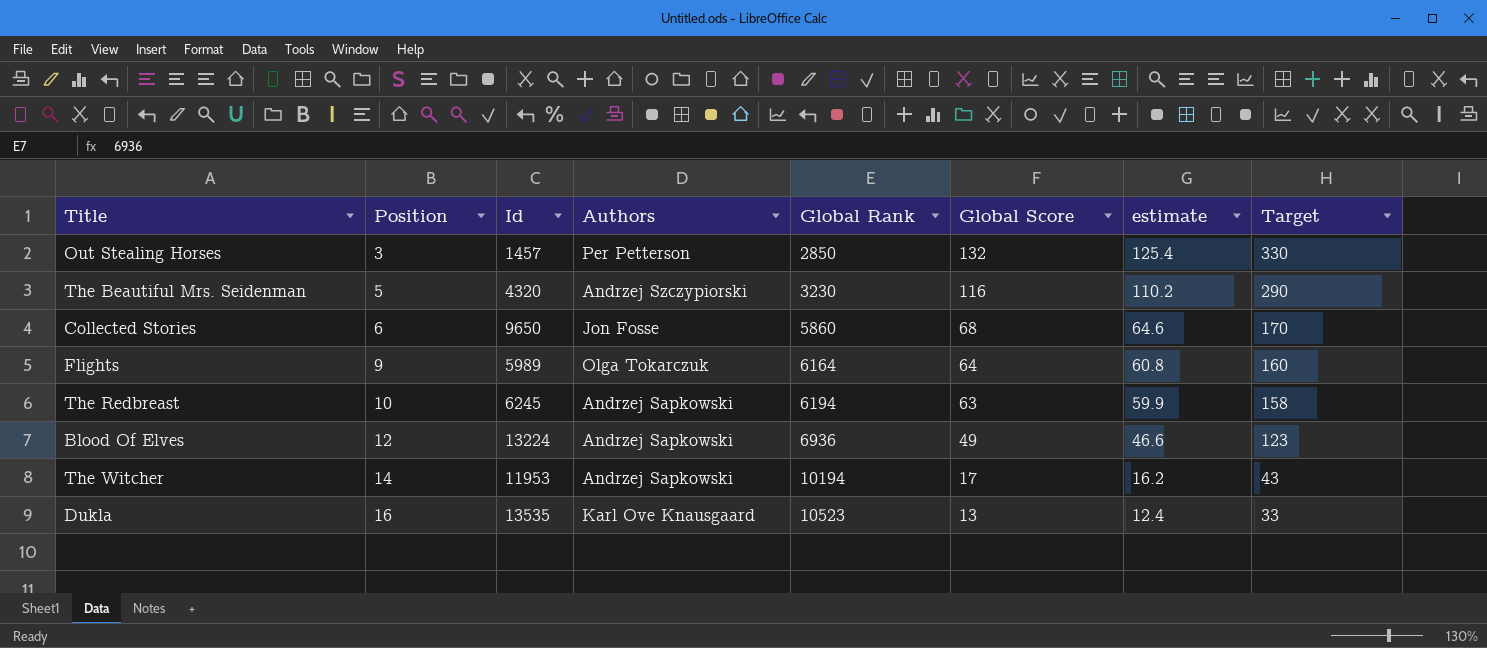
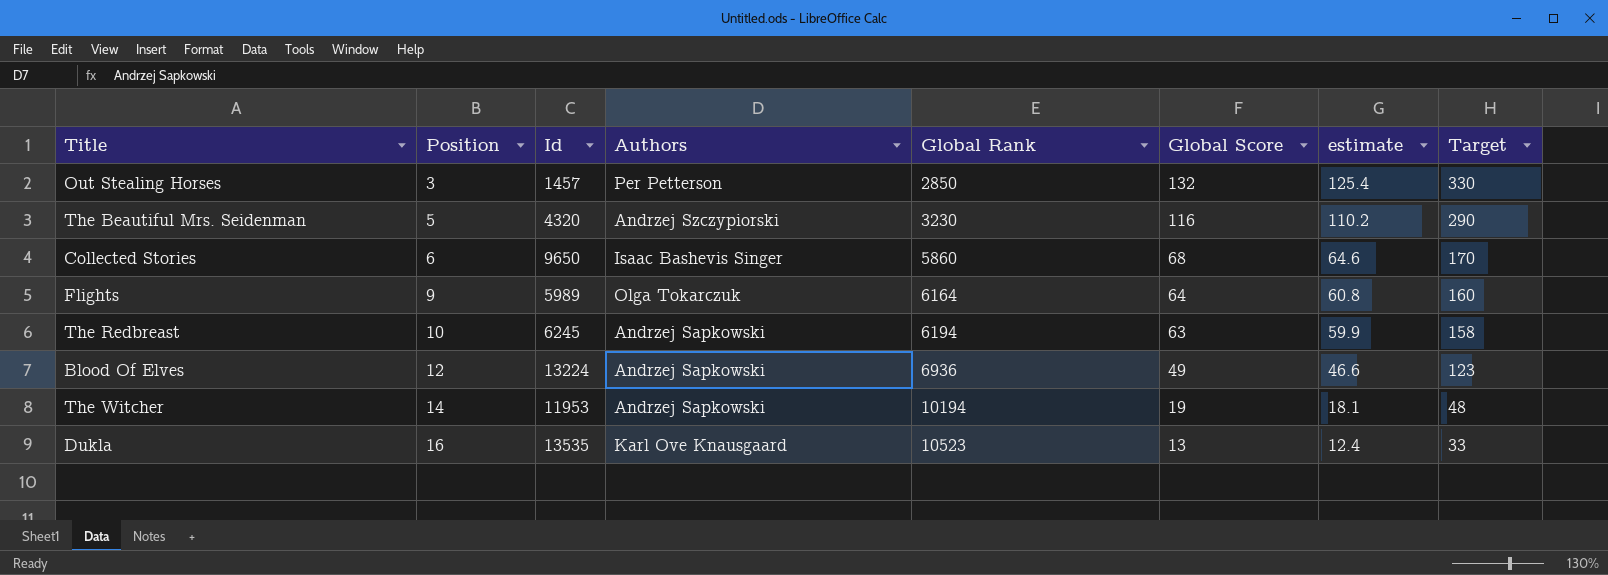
Collected Stories | Authors: Jon Fosse -> Isaac Bashevis Singer
The Witcher | Global Score: 17 -> 19
The Witcher | estimate: 16.2 -> 18.1
The Witcher | Target: 43 -> 48

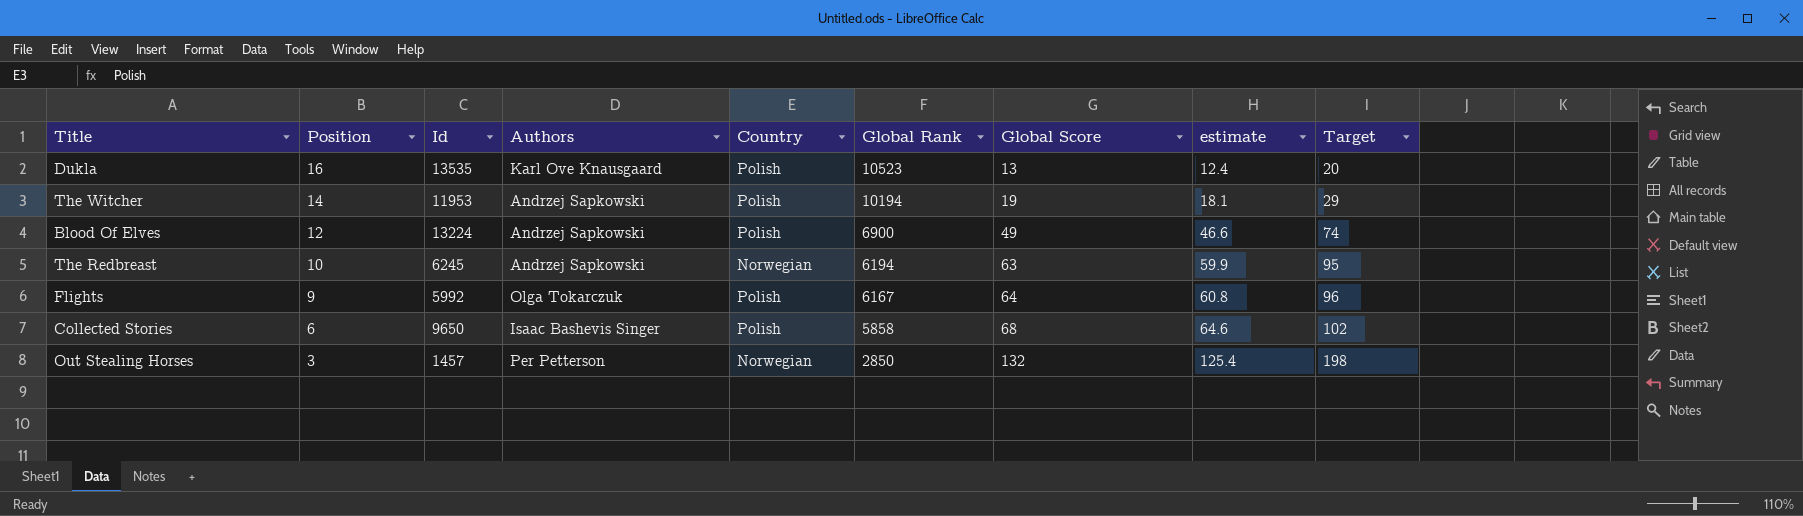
row order: Position ascending -> Position descending
column Country | position: none -> 5
column Target | formula: [Global Score] * 2.5 -> [Global Score] * 1.5
row The Beautiful Mrs. Seidenman: 5 | 4320 | Andrzej Szczypiorski | 3230 | 116 | 110.2 | 290 -> none
Blood Of Elves | Global Rank: 6936 -> 6900
Flights | Id: 5989 -> 5992
Flights | Global Rank: 6164 -> 6167
Collected Stories | Global Rank: 5860 -> 5858

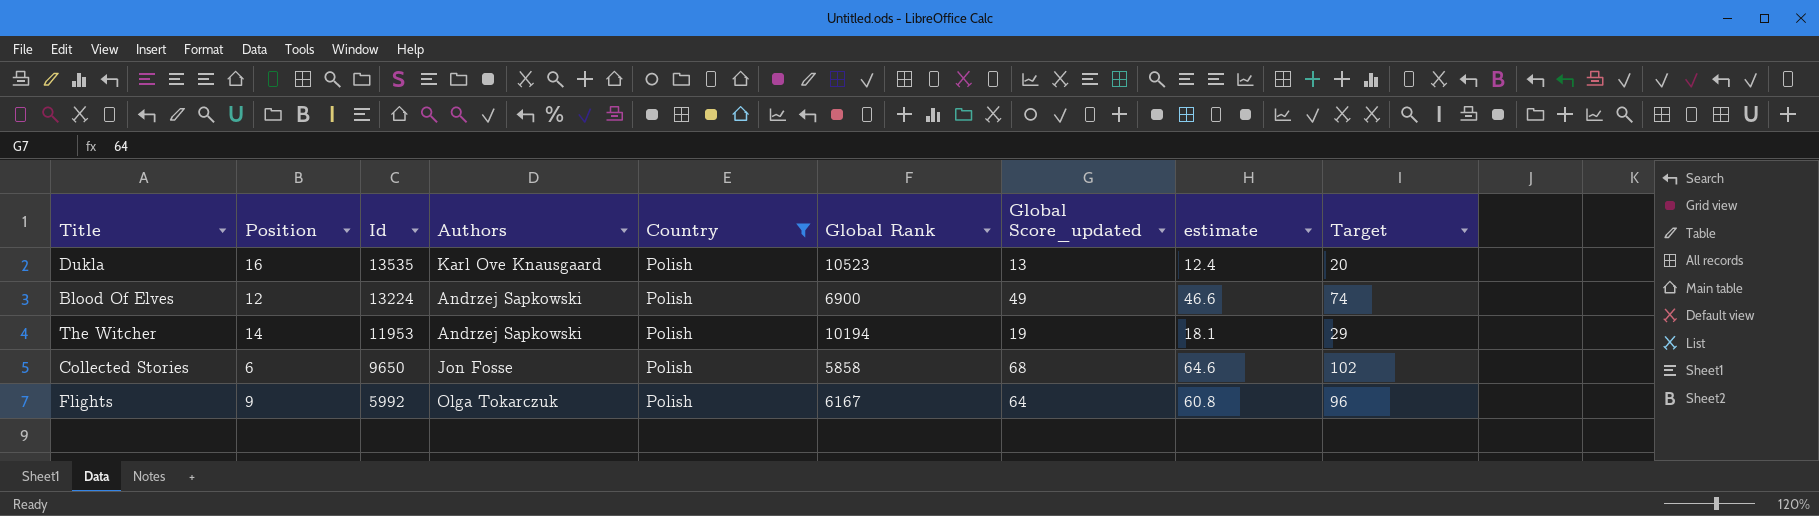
filter: none -> Country = Polish
row order: Position descending -> Id descending
column name: Global Score -> Global Score_updated
Collected Stories | Authors: Isaac Bashevis Singer -> Jon Fosse

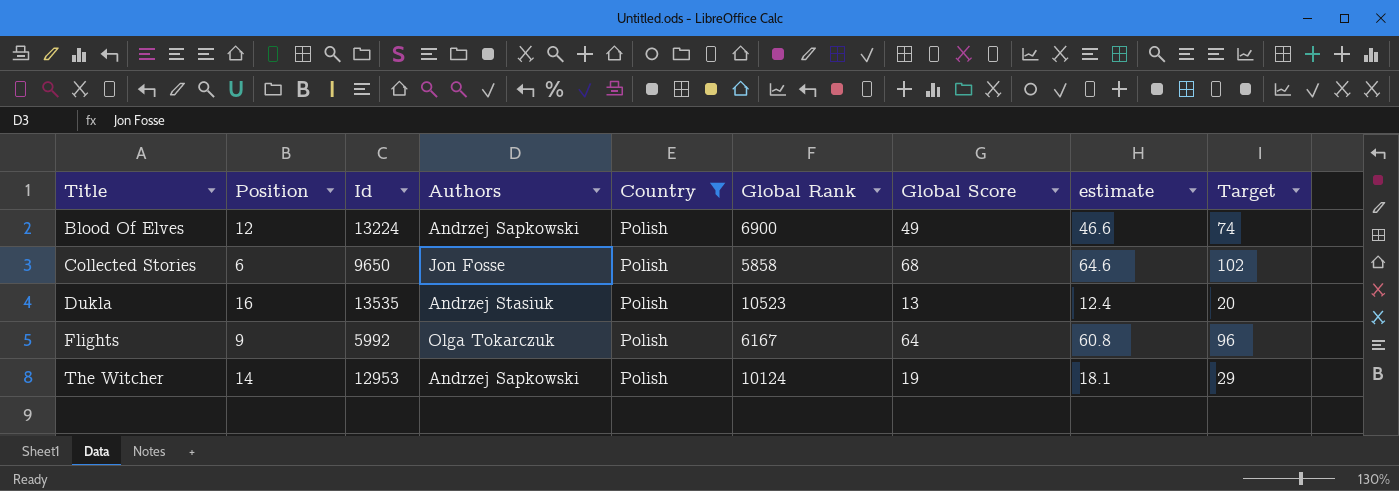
row order: Id descending -> Title ascending
column name: Global Score_updated -> Global Score
Dukla | Authors: Karl Ove Knausgaard -> Andrzej Stasiuk
The Witcher | Id: 11953 -> 12953
The Witcher | Global Rank: 10194 -> 10124

